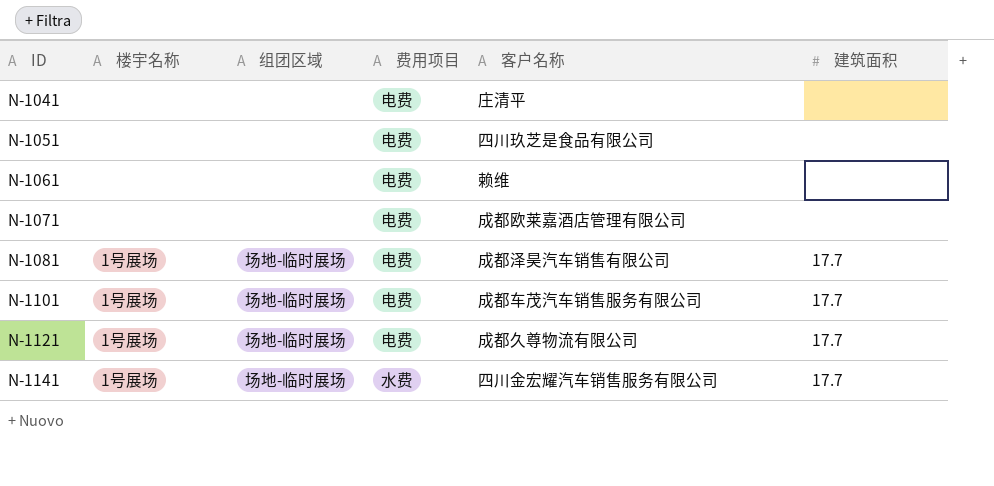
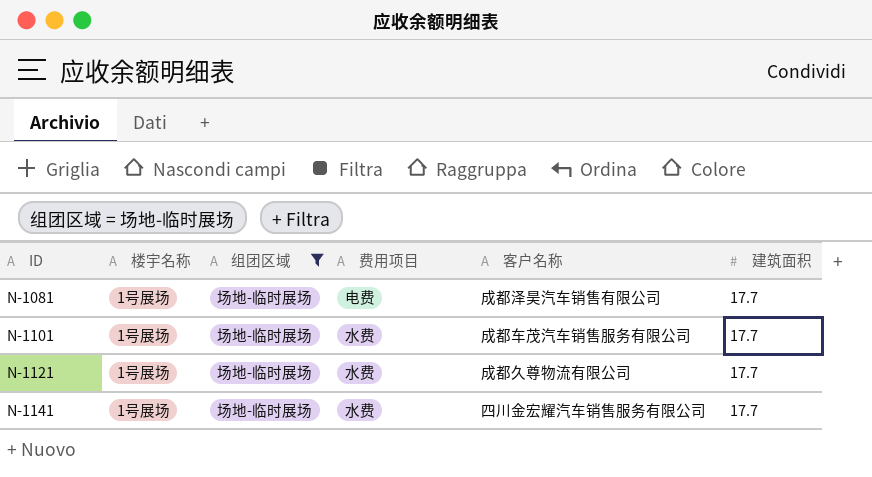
filter: none -> 组团区域 = 场地-临时展场
N-1101 | 费用项目: 电费 -> 水费
N-1121 | 费用项目: 电费 -> 水费

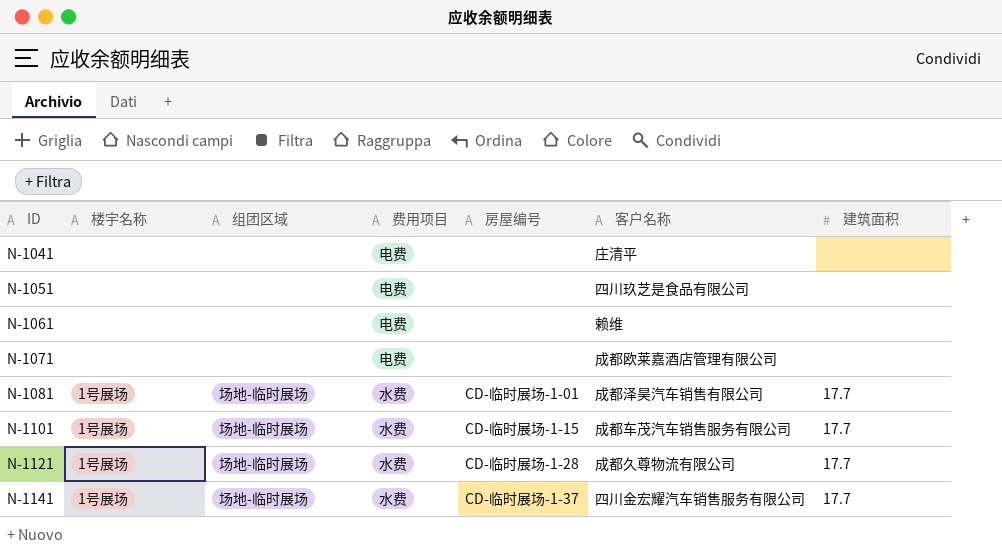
filter: 组团区域 = 场地-临时展场 -> none
column 房屋编号 | position: none -> 5
N-1081 | 费用项目: 电费 -> 水费

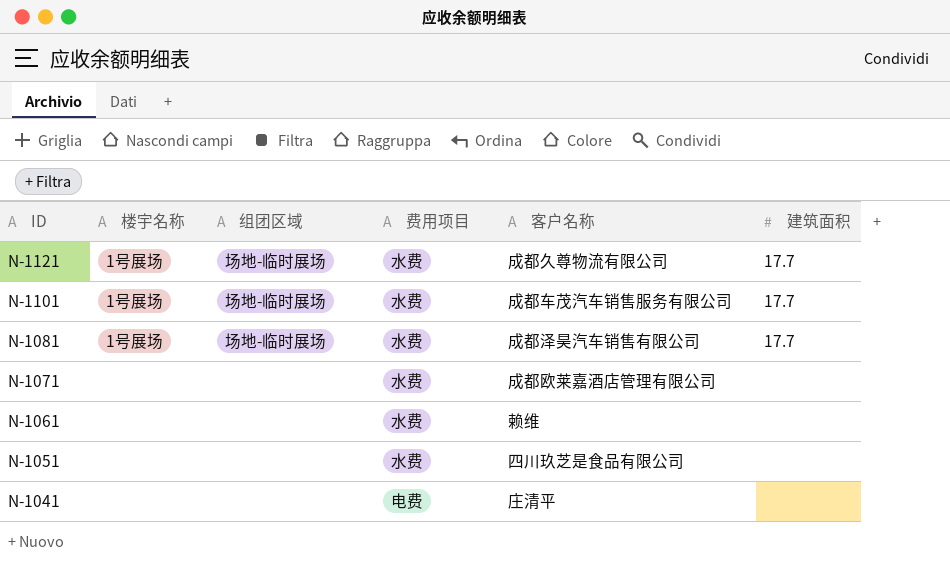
row order: ID ascending -> ID descending
column 房屋编号 | position: 5 -> none
row N-1141: 1号展场 | 场地-临时展场 | 水费 | CD-临时展场-1-37 | 四川金宏耀汽车销售服务有限公司 | 17.7 -> none
N-1071 | 费用项目: 电费 -> 水费
N-1061 | 费用项目: 电费 -> 水费
N-1051 | 费用项目: 电费 -> 水费

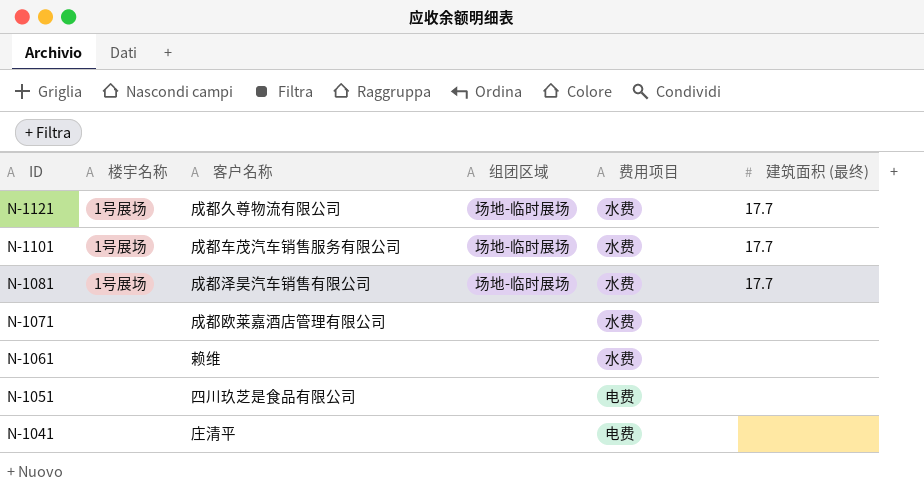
column 客户名称 | position: 5 -> 3
column name: 建筑面积 -> 建筑面积 (最终)
N-1051 | 费用项目: 水费 -> 电费

